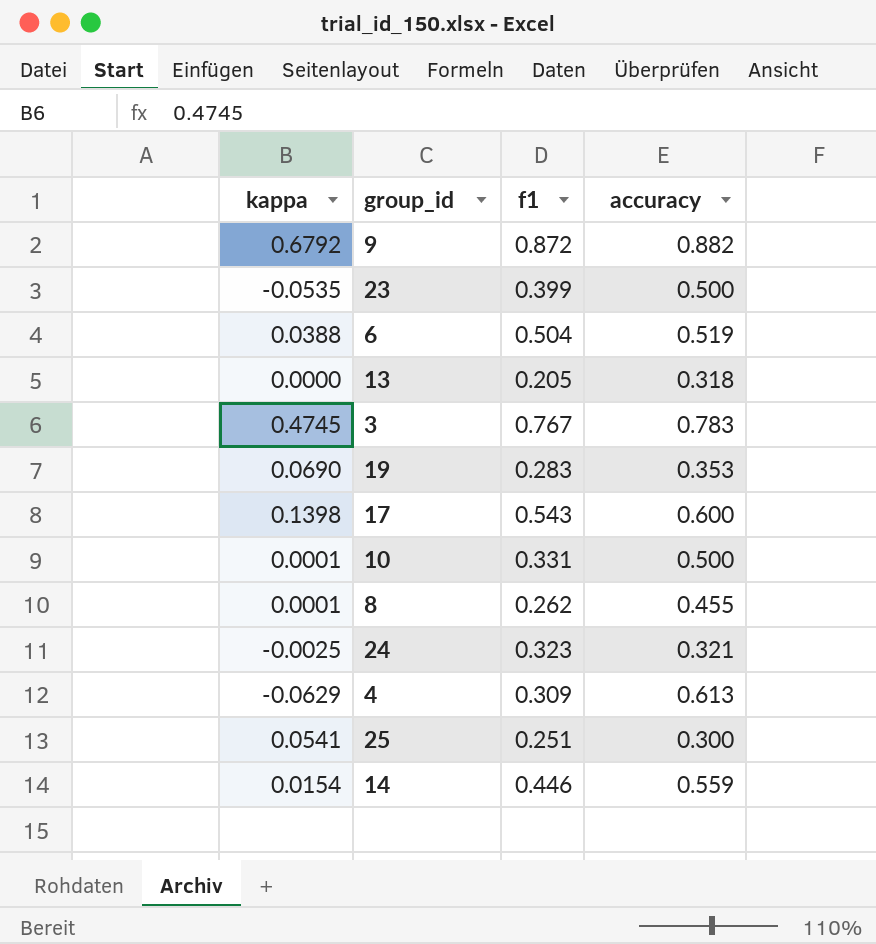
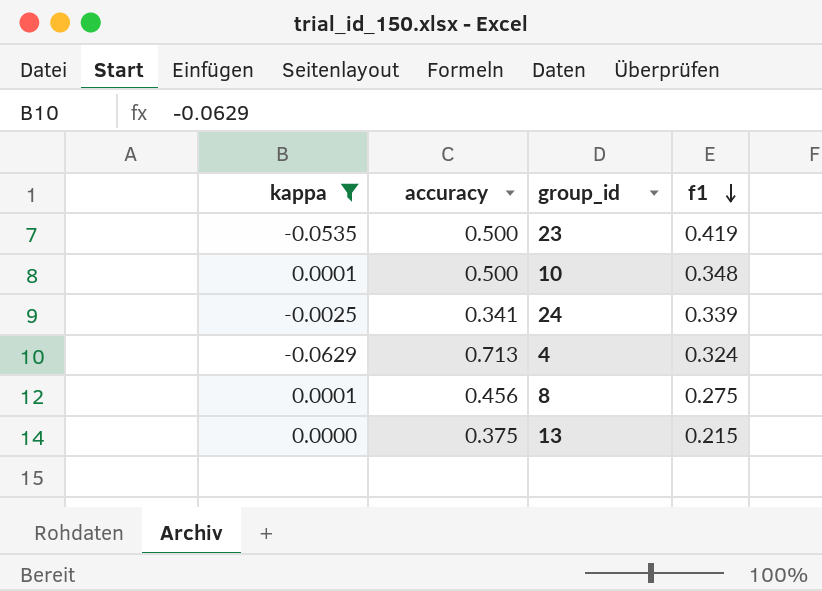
filter: none -> kappa <= 0.0001
row order: none -> f1 descending
column accuracy | position: 4 -> 2
23 | f1: 0.399 -> 0.419
10 | f1: 0.331 -> 0.348
24 | accuracy: 0.321 -> 0.341
24 | f1: 0.323 -> 0.339
4 | accuracy: 0.613 -> 0.713
4 | f1: 0.309 -> 0.324
8 | accuracy: 0.455 -> 0.456
8 | f1: 0.262 -> 0.275
13 | accuracy: 0.318 -> 0.375
13 | f1: 0.205 -> 0.215

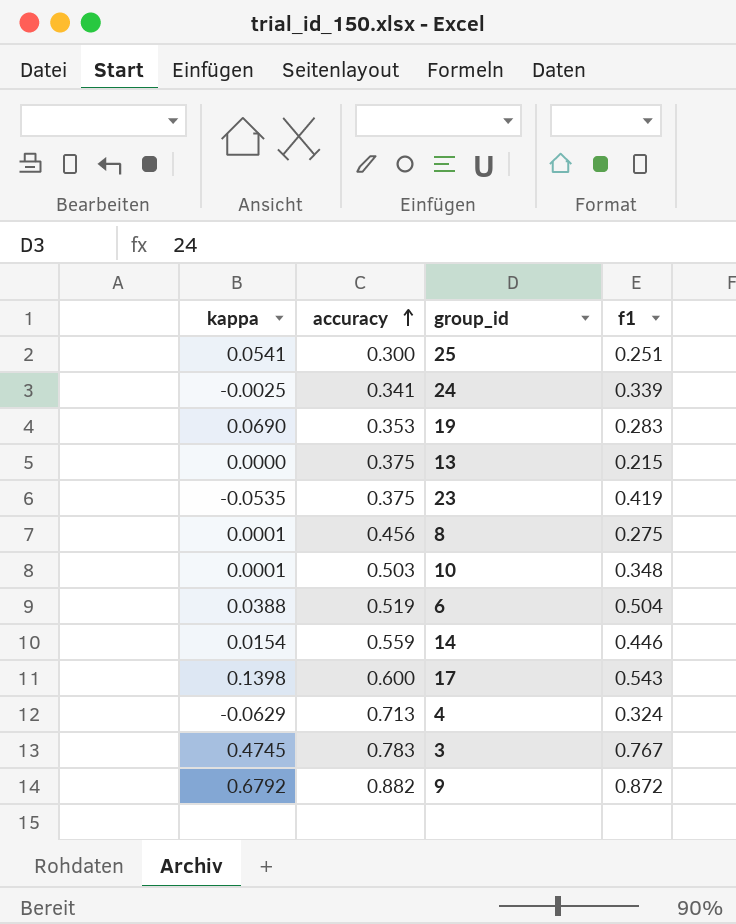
filter: kappa <= 0.0001 -> none
row order: f1 descending -> accuracy ascending
23 | accuracy: 0.500 -> 0.375
10 | accuracy: 0.500 -> 0.503

